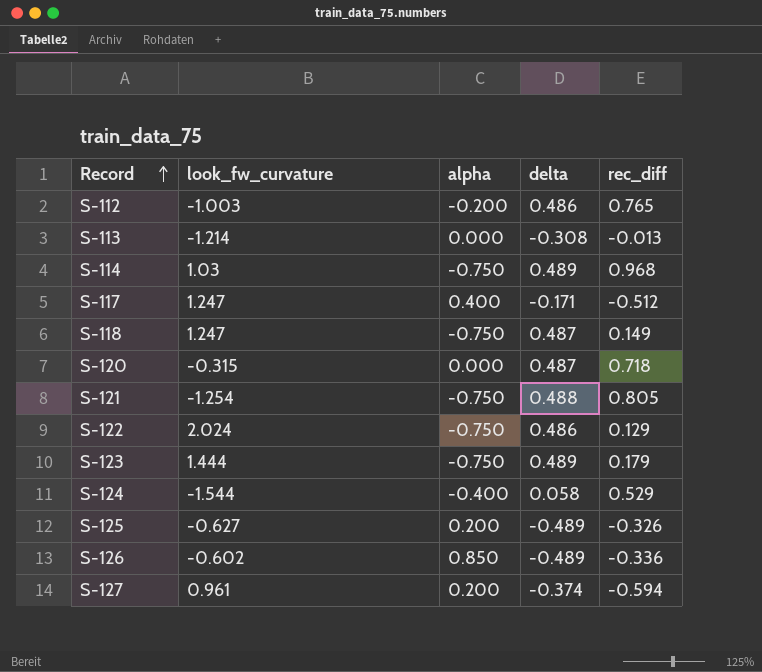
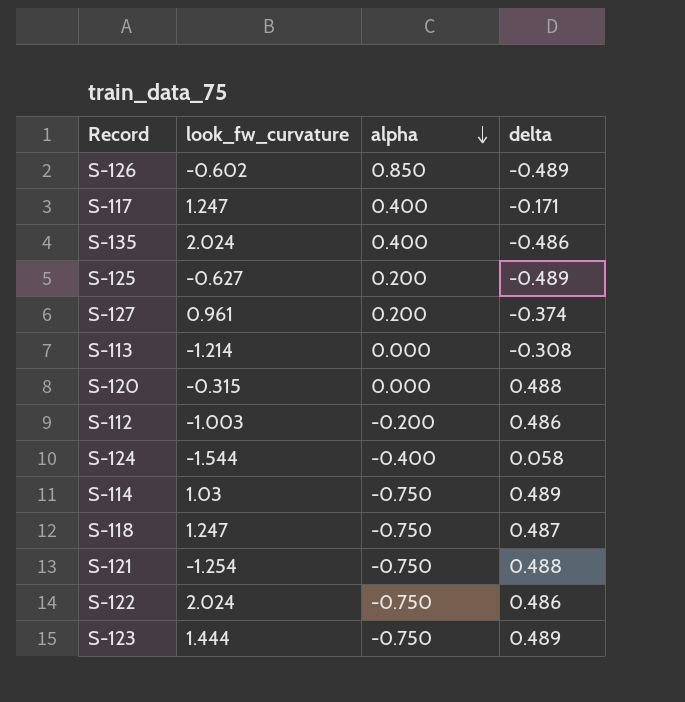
row order: Record ascending -> alpha descending
column rec_diff | position: 5 -> none
row S-135: none -> 2.024 | 0.400 | -0.486
S-120 | delta: 0.487 -> 0.488

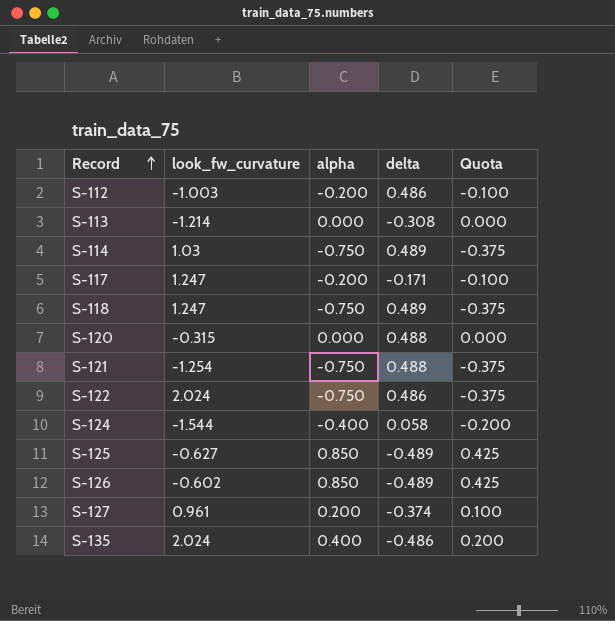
row order: alpha descending -> Record ascending
column Quota | formula: none -> [alpha] * 0.5
row S-123: 1.444 | -0.750 | 0.489 -> none
S-117 | alpha: 0.400 -> -0.200
S-118 | delta: 0.487 -> 0.489
S-125 | alpha: 0.200 -> 0.850

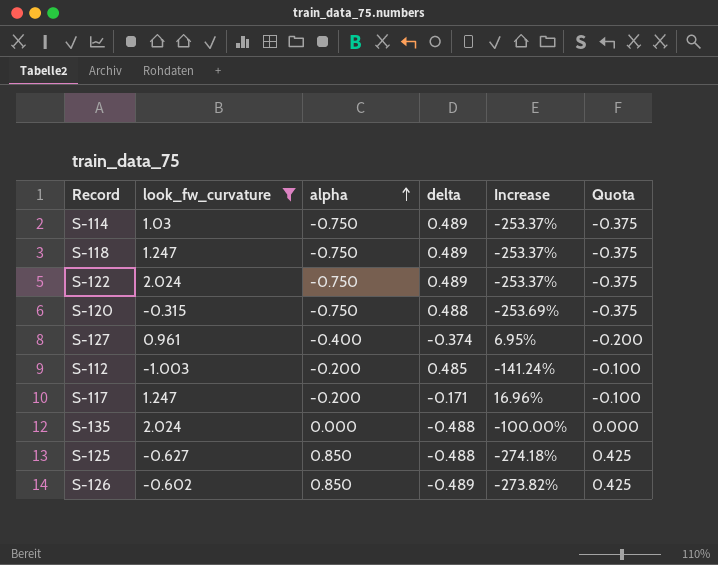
filter: none -> look_fw_curvature >= -1.003
row order: Record ascending -> alpha ascending
column Increase | formula: none -> ([alpha] - [delta]) / [delta]
S-122 | delta: 0.486 -> 0.489
S-120 | alpha: 0.000 -> -0.750
S-120 | Quota: 0.000 -> -0.375
S-127 | alpha: 0.200 -> -0.400
S-127 | Quota: 0.100 -> -0.200
S-112 | delta: 0.486 -> 0.485
S-135 | alpha: 0.400 -> 0.000
S-135 | delta: -0.486 -> -0.488
S-135 | Quota: 0.200 -> 0.000
S-125 | delta: -0.489 -> -0.488

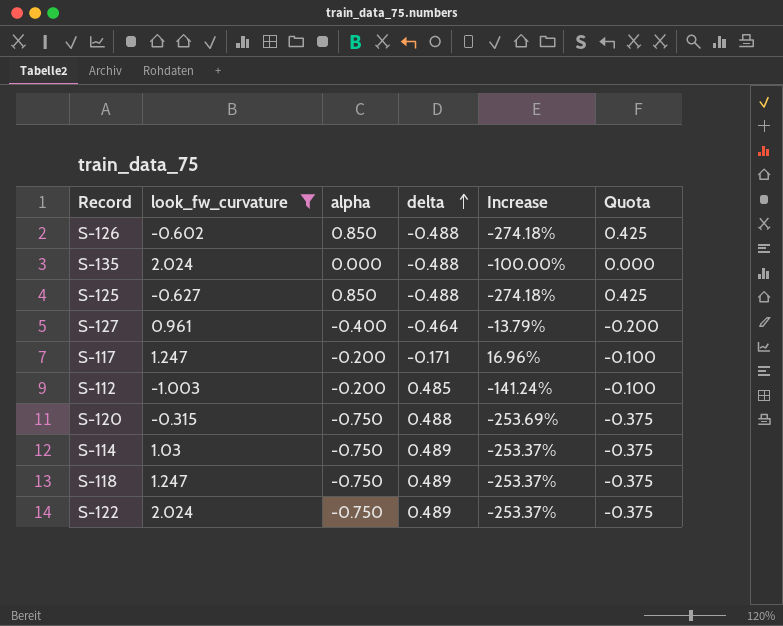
row order: alpha ascending -> delta ascending
S-126 | delta: -0.489 -> -0.488
S-126 | Increase: -273.82% -> -274.18%
S-127 | delta: -0.374 -> -0.464
S-127 | Increase: 6.95% -> -13.79%

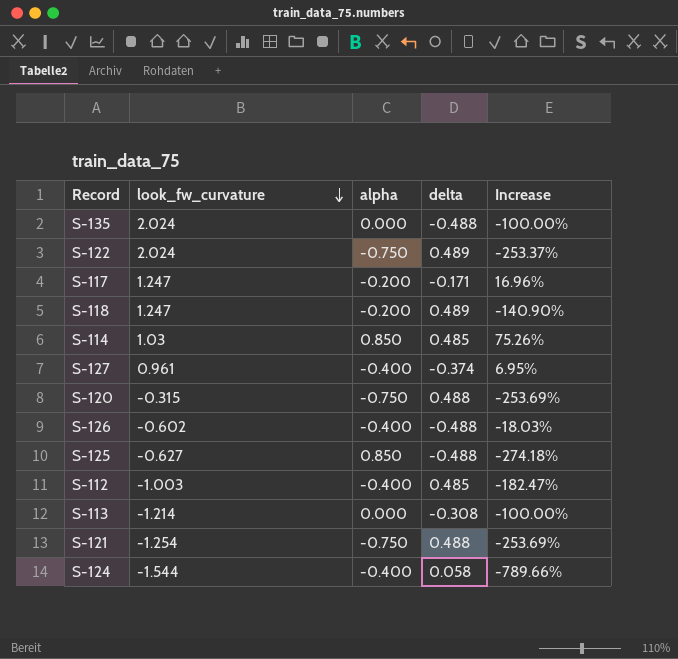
filter: look_fw_curvature >= -1.003 -> none
row order: delta ascending -> look_fw_curvature descending
column Quota | formula: [alpha] * 0.5 -> none
S-118 | alpha: -0.750 -> -0.200
S-118 | Increase: -253.37% -> -140.90%
S-114 | alpha: -0.750 -> 0.850
S-114 | delta: 0.489 -> 0.485
S-114 | Increase: -253.37% -> 75.26%
S-127 | delta: -0.464 -> -0.374
S-127 | Increase: -13.79% -> 6.95%
S-126 | alpha: 0.850 -> -0.400
S-126 | Increase: -274.18% -> -18.03%
S-112 | alpha: -0.200 -> -0.400
S-112 | Increase: -141.24% -> -182.47%

